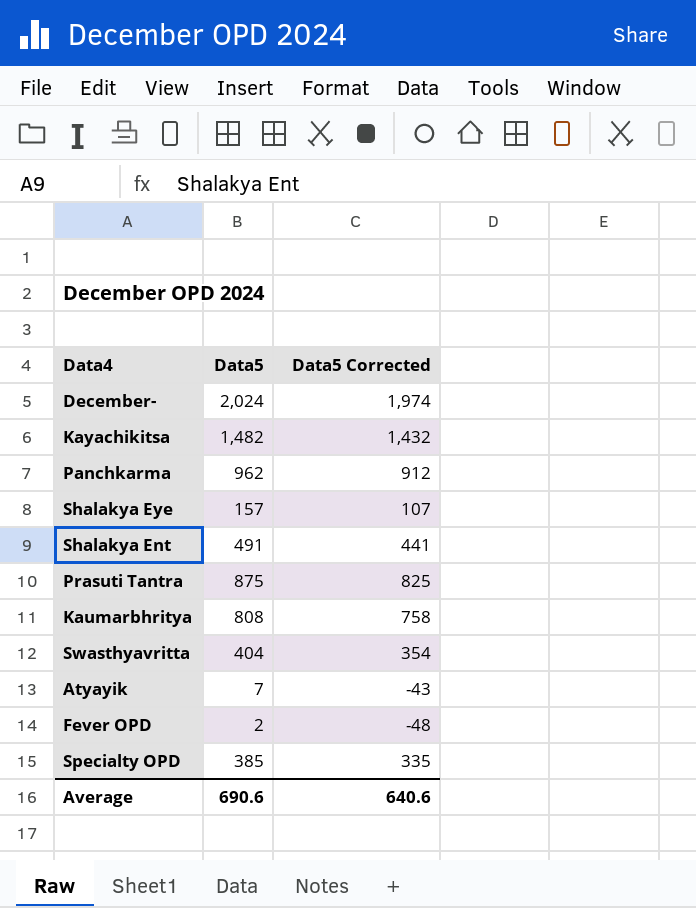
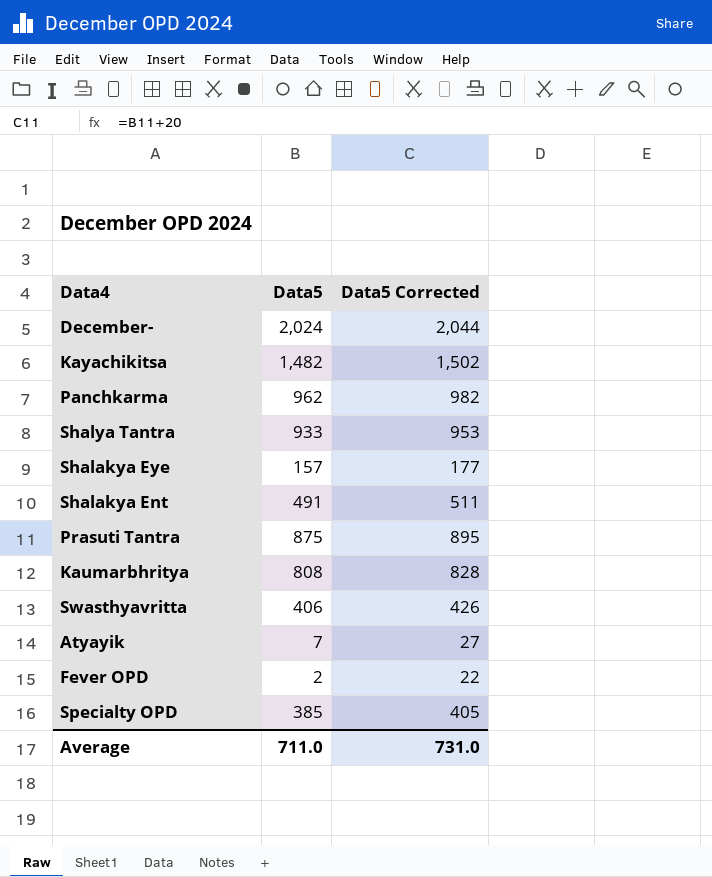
column Data5 Corrected | formula: [Data5] - 50 -> [Data5] + 20
row Shalya Tantra: none -> 933 | 953
Swasthyavritta | Data5: 404 -> 406
Average | Data5: 690.6 -> 711.0
Average | Data5 Corrected: 640.6 -> 731.0

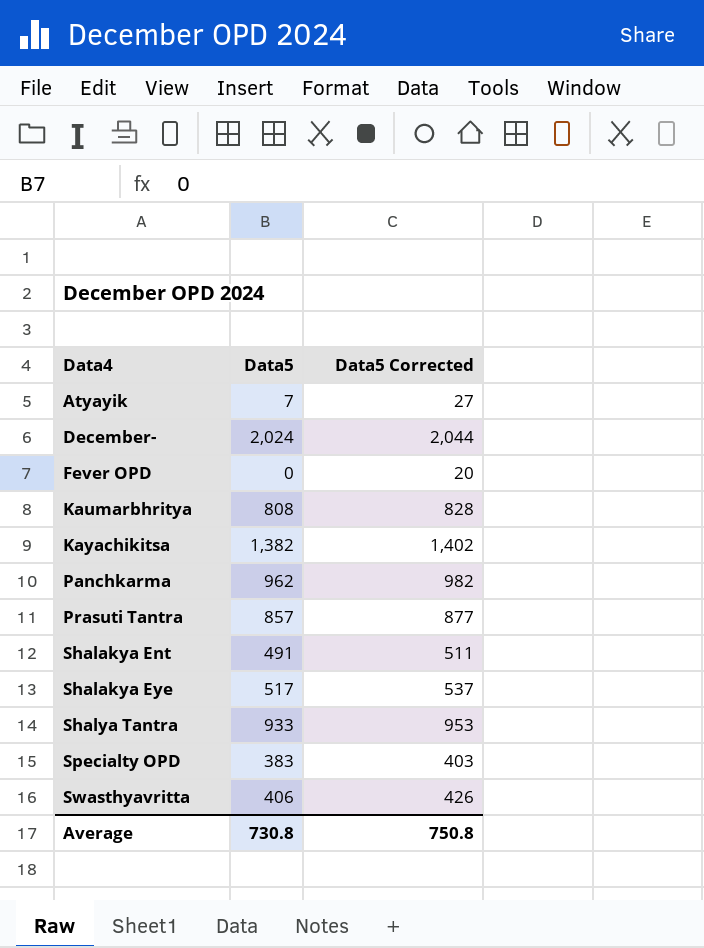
row order: none -> Data4 ascending
Fever OPD | Data5: 2 -> 0
Fever OPD | Data5 Corrected: 22 -> 20
Kayachikitsa | Data5: 1,482 -> 1,382
Kayachikitsa | Data5 Corrected: 1,502 -> 1,402
Prasuti Tantra | Data5: 875 -> 857
Prasuti Tantra | Data5 Corrected: 895 -> 877
Shalakya Eye | Data5: 157 -> 517
Shalakya Eye | Data5 Corrected: 177 -> 537
Specialty OPD | Data5: 385 -> 383
Specialty OPD | Data5 Corrected: 405 -> 403
Average | Data5: 711.0 -> 730.8
Average | Data5 Corrected: 731.0 -> 750.8

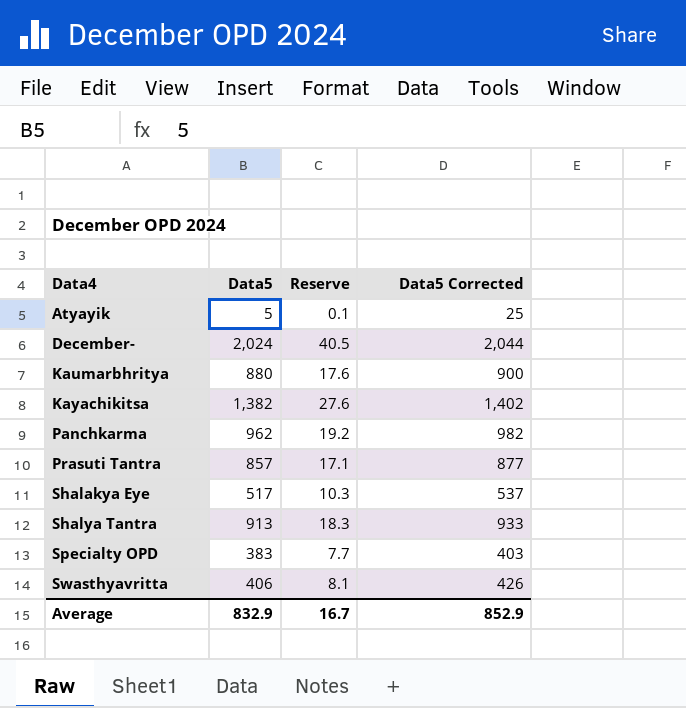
column Reserve | formula: none -> [Data5] * 0.02
row Fever OPD: 0 | 20 -> none
row Shalakya Ent: 491 | 511 -> none
Atyayik | Data5: 7 -> 5
Atyayik | Data5 Corrected: 27 -> 25
Kaumarbhritya | Data5: 808 -> 880
Kaumarbhritya | Data5 Corrected: 828 -> 900
Shalya Tantra | Data5: 933 -> 913
Shalya Tantra | Data5 Corrected: 953 -> 933
Average | Data5: 730.8 -> 832.9
Average | Data5 Corrected: 750.8 -> 852.9

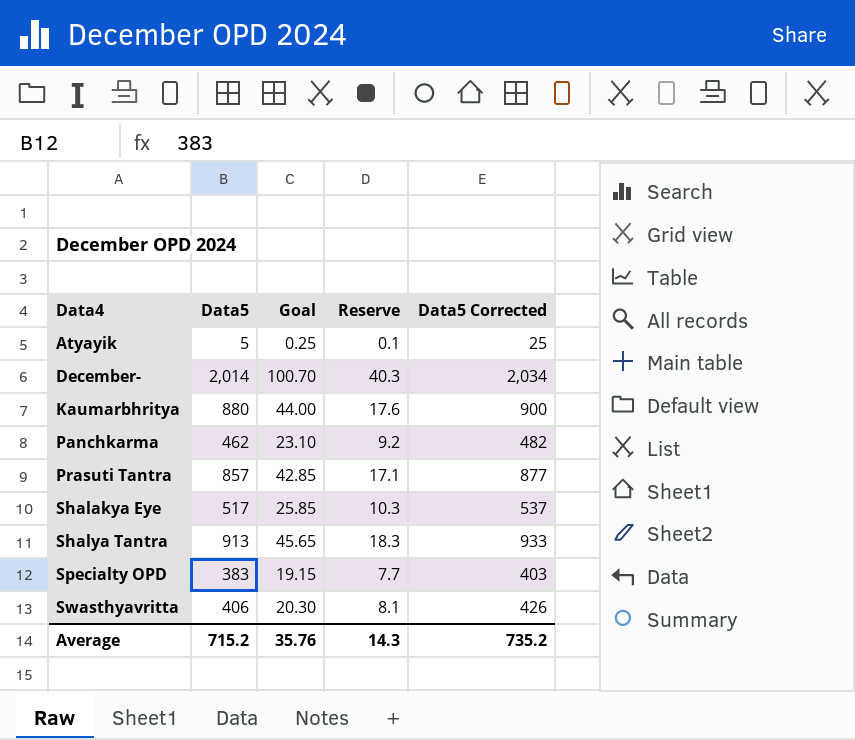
column Goal | formula: none -> [Data5] * 0.05
row Kayachikitsa: 1,382 | 27.6 | 1,402 -> none
December- | Data5: 2,024 -> 2,014
December- | Reserve: 40.5 -> 40.3
December- | Data5 Corrected: 2,044 -> 2,034
Panchkarma | Data5: 962 -> 462
Panchkarma | Reserve: 19.2 -> 9.2
Panchkarma | Data5 Corrected: 982 -> 482
Average | Data5: 832.9 -> 715.2
Average | Reserve: 16.7 -> 14.3
Average | Data5 Corrected: 852.9 -> 735.2

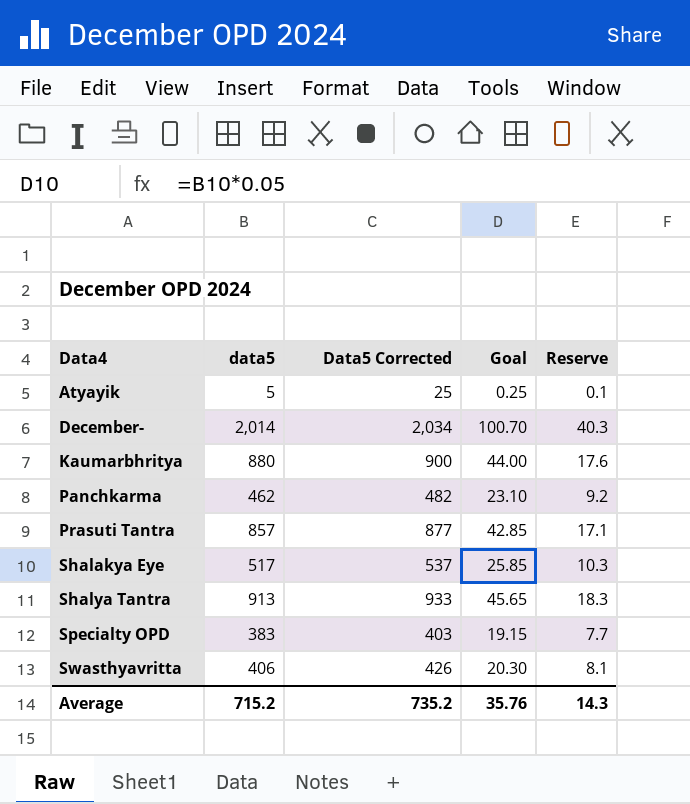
column name: Data5 -> data5
column Data5 Corrected | position: 5 -> 3

